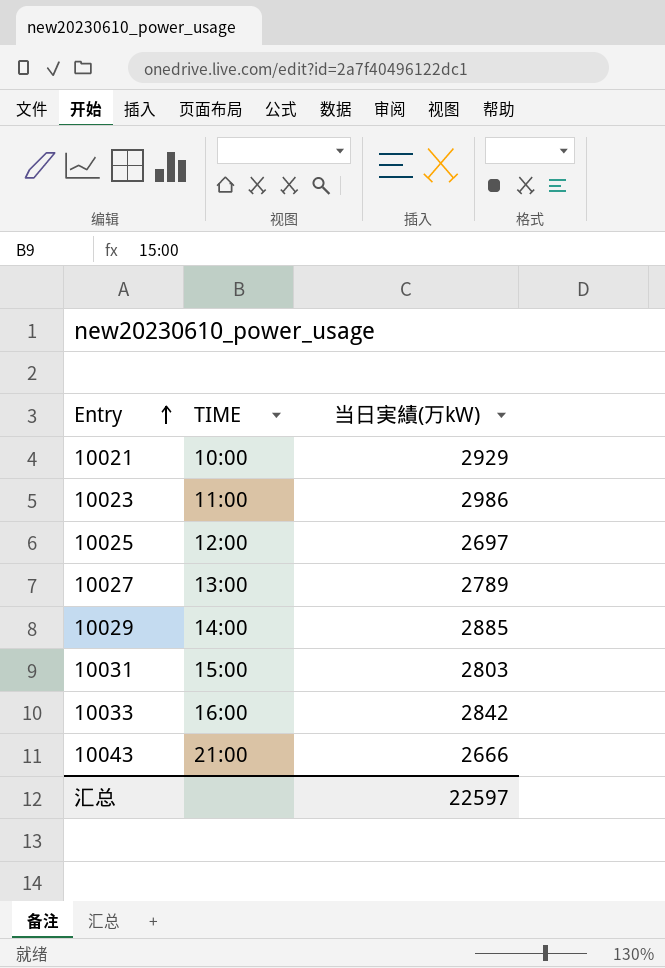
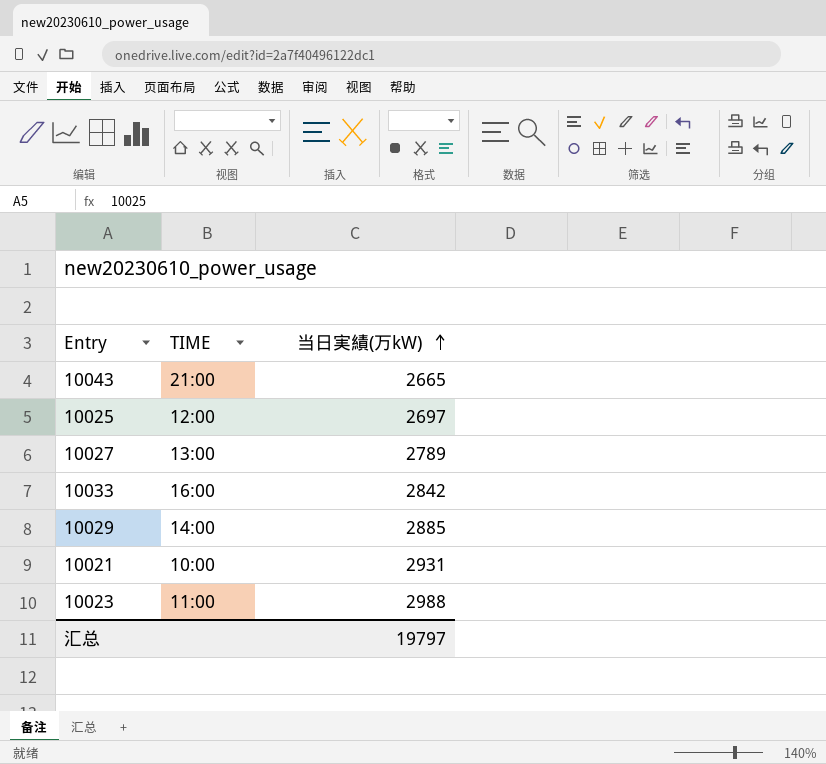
row order: Entry ascending -> 当日実績(万kW) ascending
row 10031: 15:00 | 2803 -> none
10043 | 当日実績(万kW): 2666 -> 2665
10021 | 当日実績(万kW): 2929 -> 2931
10023 | 当日実績(万kW): 2986 -> 2988
汇总 | 当日実績(万kW): 22597 -> 19797

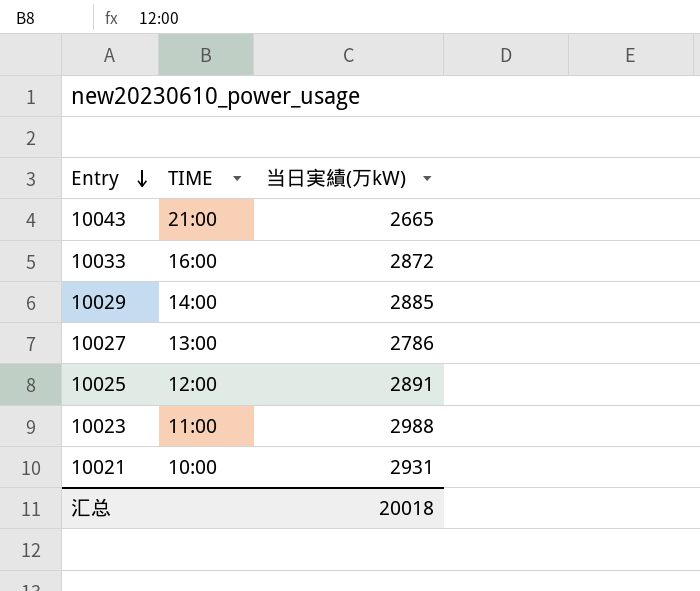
row order: 当日実績(万kW) ascending -> Entry descending
10033 | 当日実績(万kW): 2842 -> 2872
10027 | 当日実績(万kW): 2789 -> 2786
10025 | 当日実績(万kW): 2697 -> 2891
汇总 | 当日実績(万kW): 19797 -> 20018

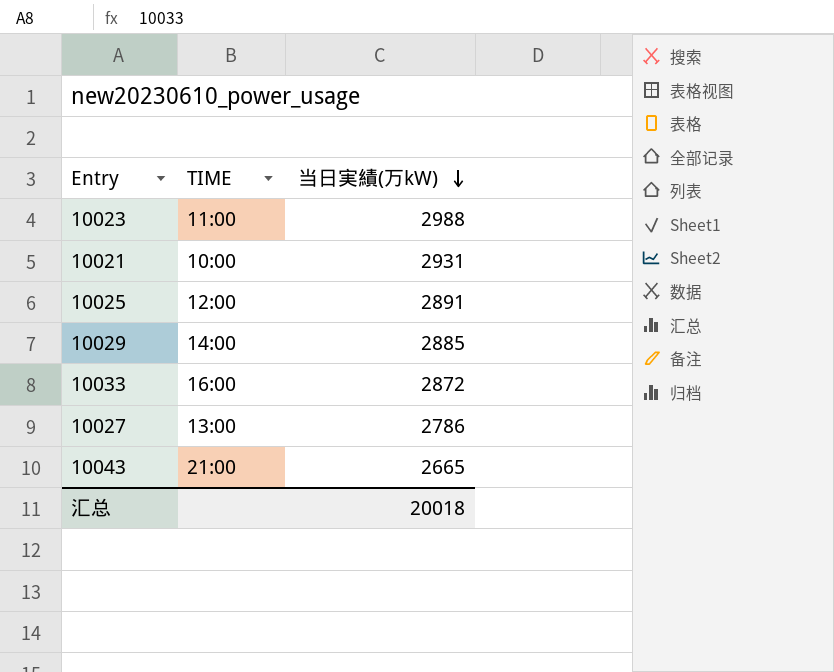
row order: Entry descending -> 当日実績(万kW) descending

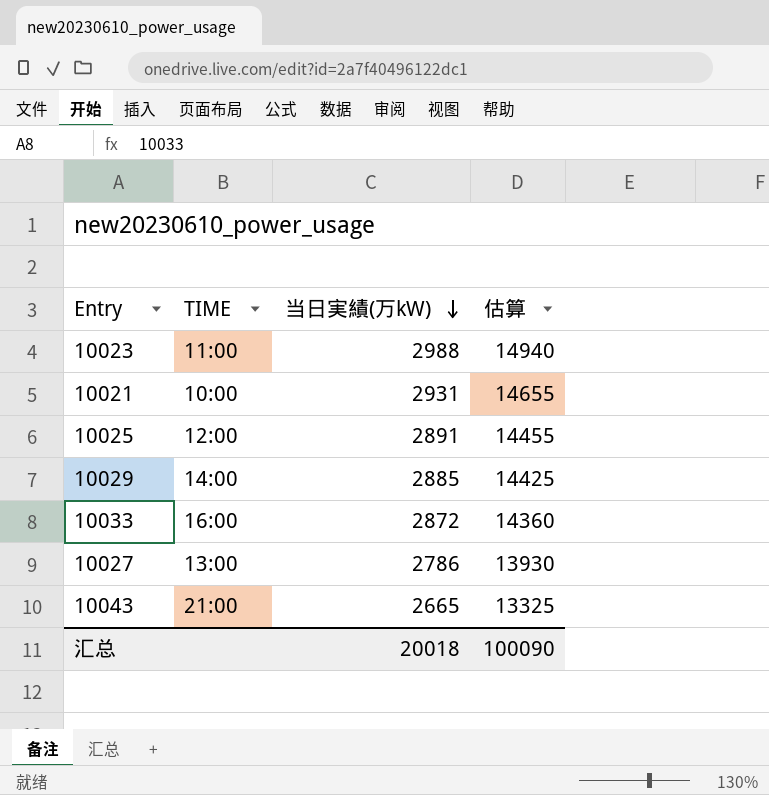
column 估算 | formula: none -> [当日実績(万kW)] * 5

